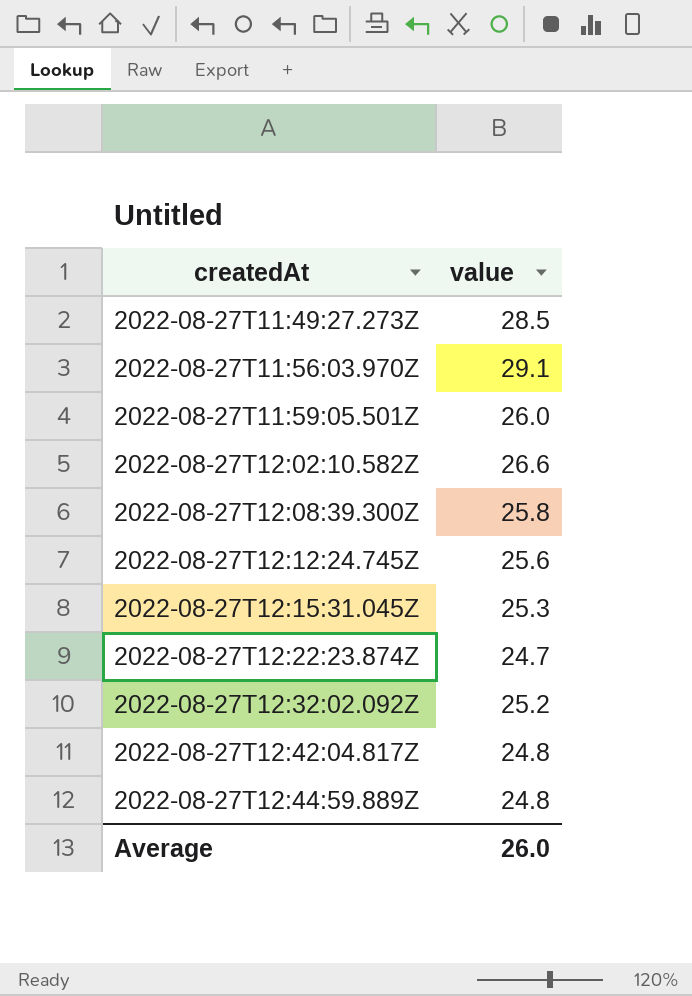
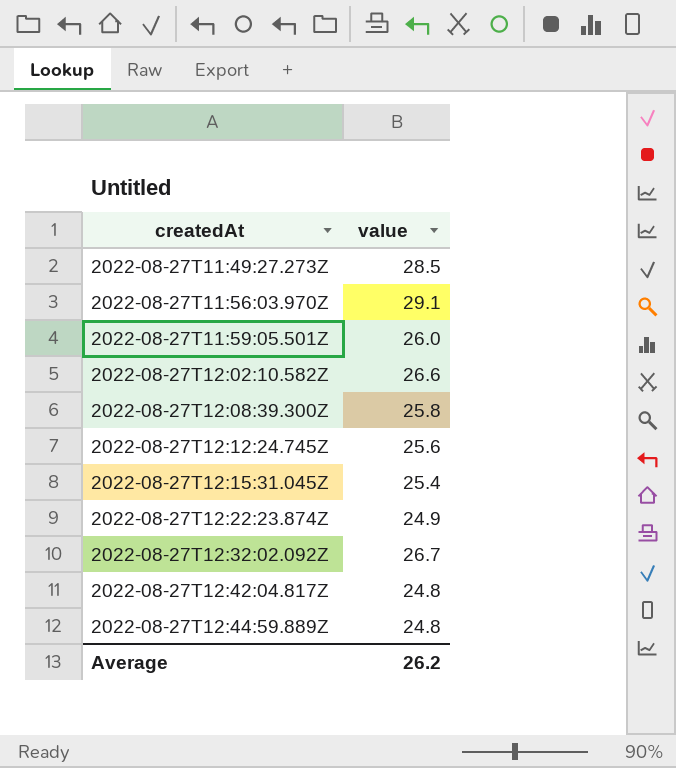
2022-08-27T12:15:31.045Z | value: 25.3 -> 25.4
2022-08-27T12:22:23.874Z | value: 24.7 -> 24.9
2022-08-27T12:32:02.092Z | value: 25.2 -> 26.7
Average | value: 26.0 -> 26.2

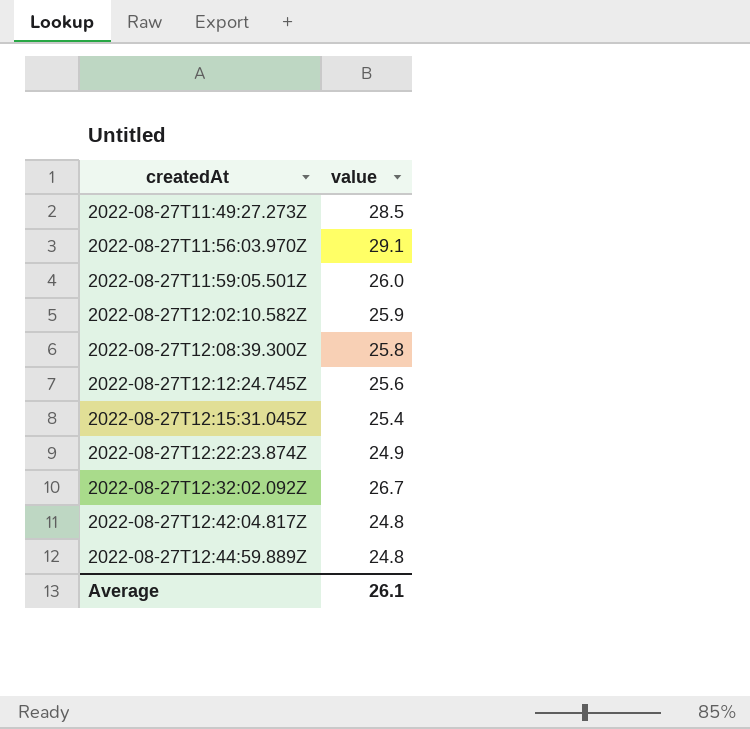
2022-08-27T12:02:10.582Z | value: 26.6 -> 25.9
Average | value: 26.2 -> 26.1

